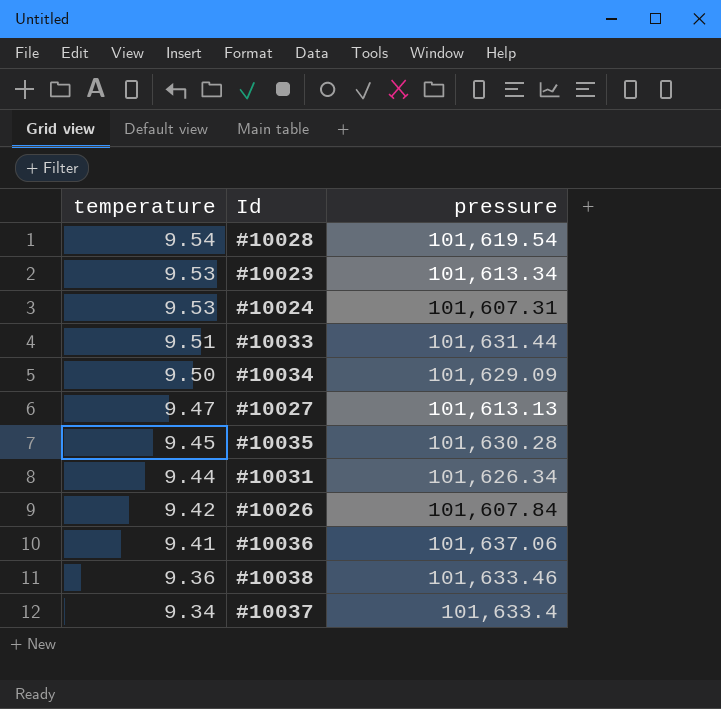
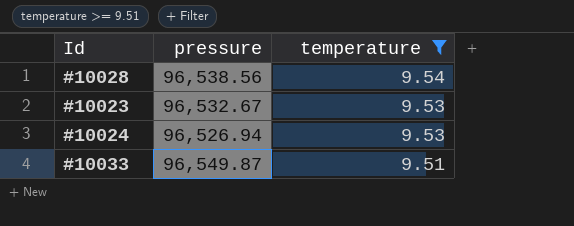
filter: none -> temperature >= 9.51
column temperature | position: 1 -> 3
#10028 | pressure: 101,619.54 -> 96,538.56
#10023 | pressure: 101,613.34 -> 96,532.67
#10024 | pressure: 101,607.31 -> 96,526.94
#10033 | pressure: 101,631.44 -> 96,549.87

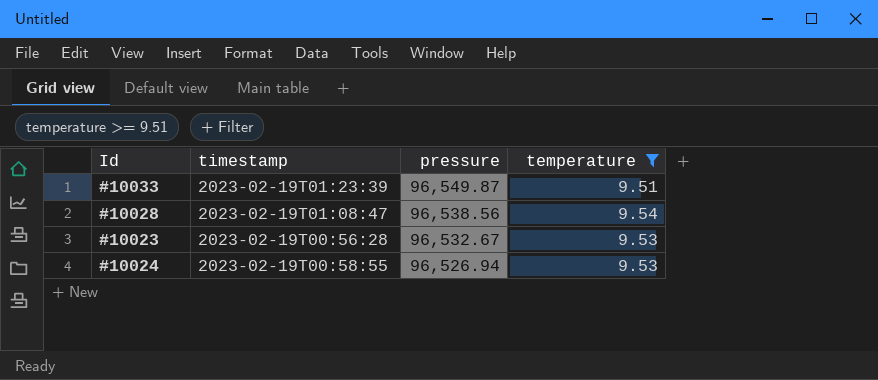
row order: temperature descending -> pressure descending
column timestamp | position: none -> 2

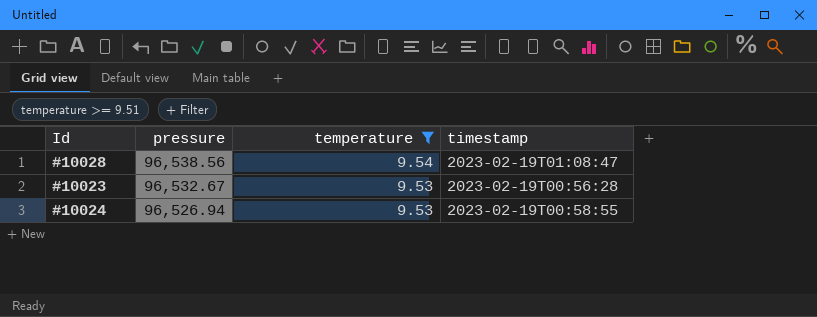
column timestamp | position: 2 -> 4
row #10033: 2023-02-19T01:23:39 | 96,549.87 | 9.51 -> none

